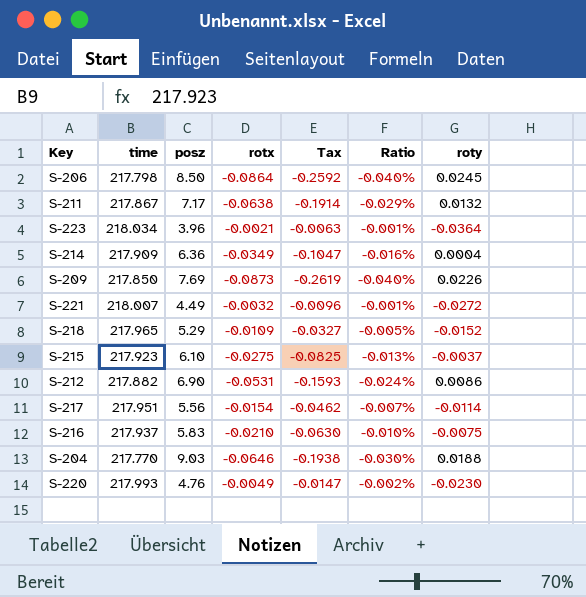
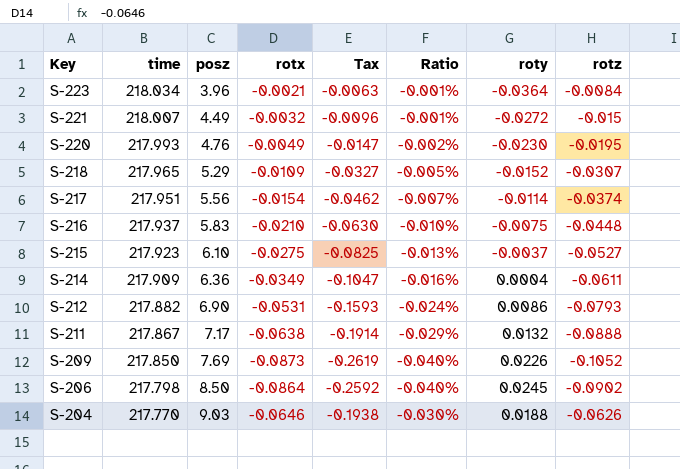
row order: none -> Key descending
column rotz | position: none -> 8

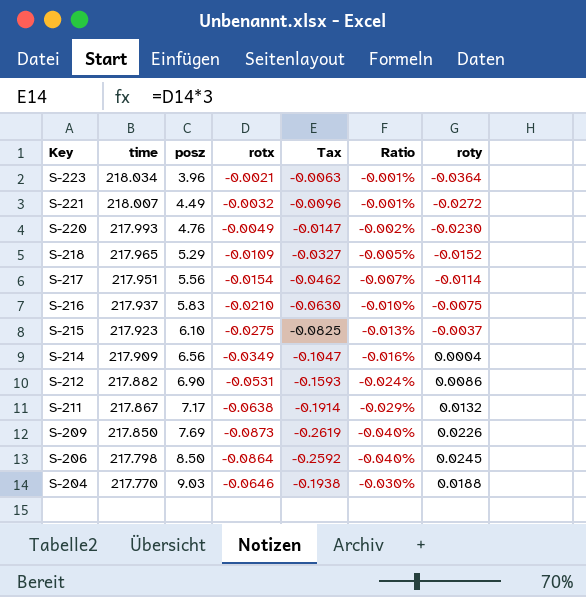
column rotz | position: 8 -> none
S-214 | posz: 6.36 -> 6.56

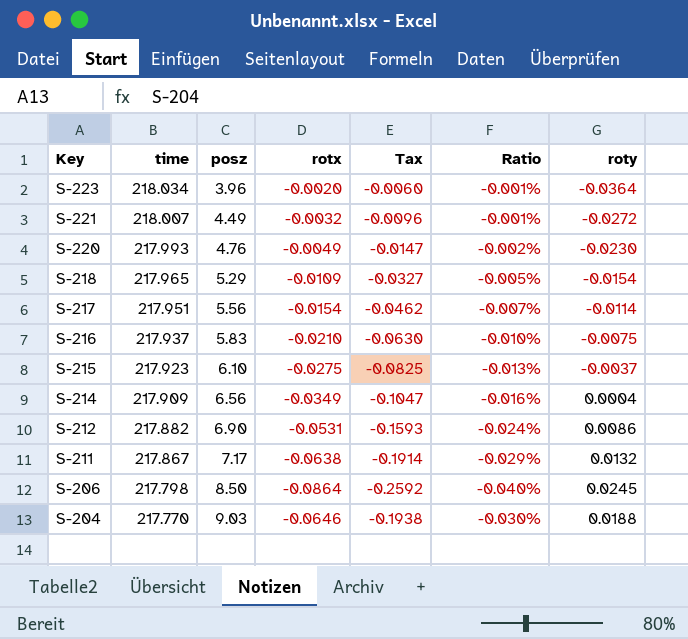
row S-209: 217.850 | 7.69 | -0.0873 | -0.2619 | -0.040% | 0.0226 -> none
S-223 | rotx: -0.0021 -> -0.0020
S-223 | Tax: -0.0063 -> -0.0060
S-218 | roty: -0.0152 -> -0.0154

